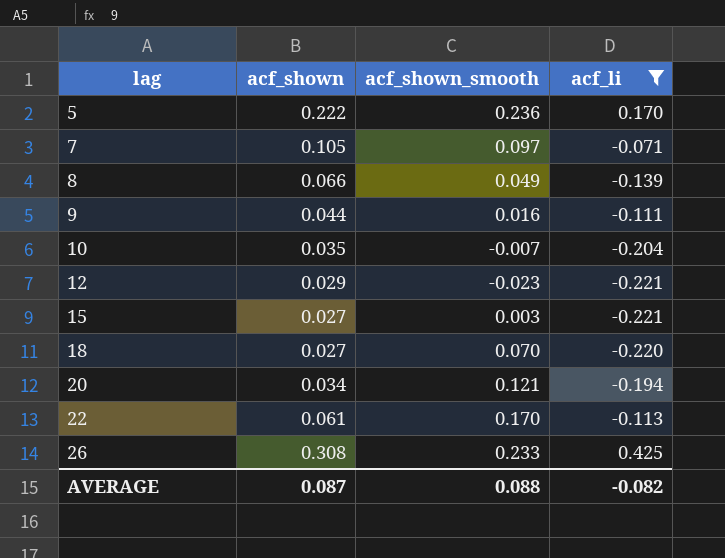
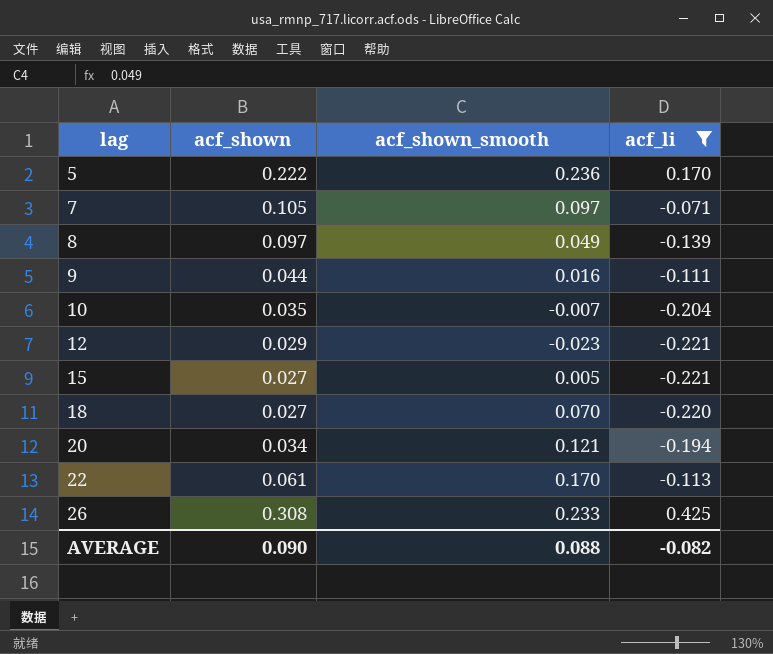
8 | acf_shown: 0.066 -> 0.097
15 | acf_shown_smooth: 0.003 -> 0.005
AVERAGE | acf_shown: 0.087 -> 0.090

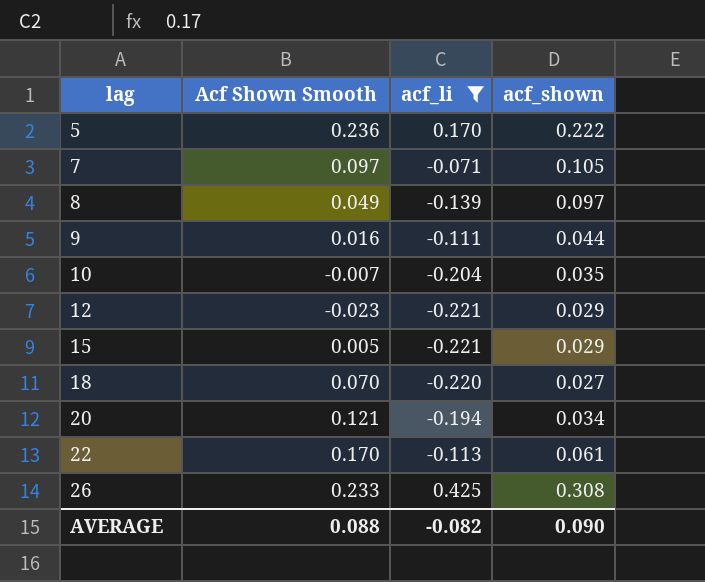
column name: acf_shown_smooth -> Acf Shown Smooth
column acf_shown | position: 2 -> 4
15 | acf_shown: 0.027 -> 0.029

